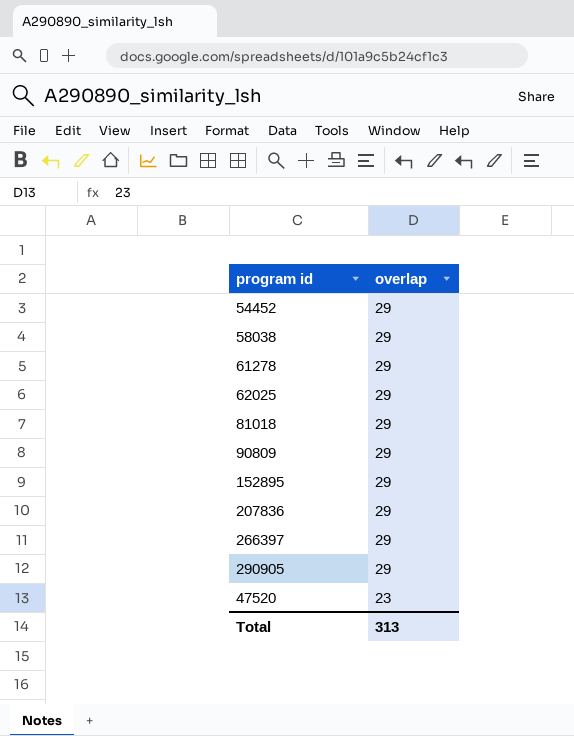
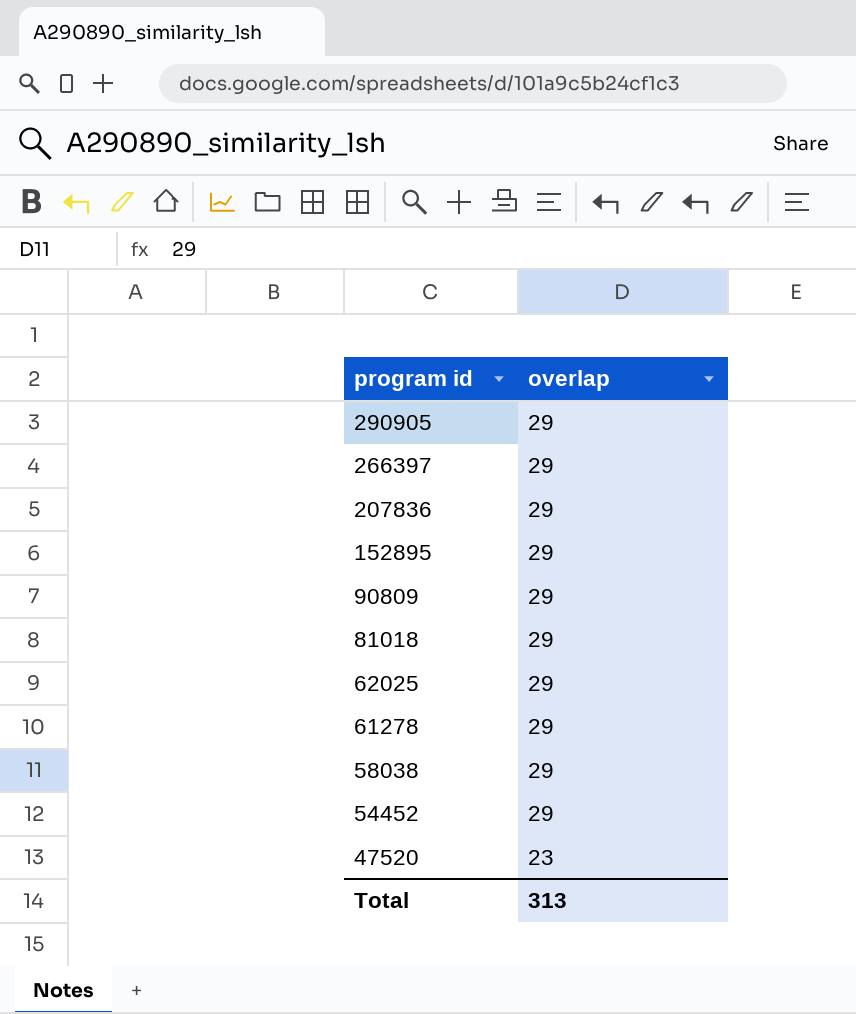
row order: overlap descending -> program id descending

